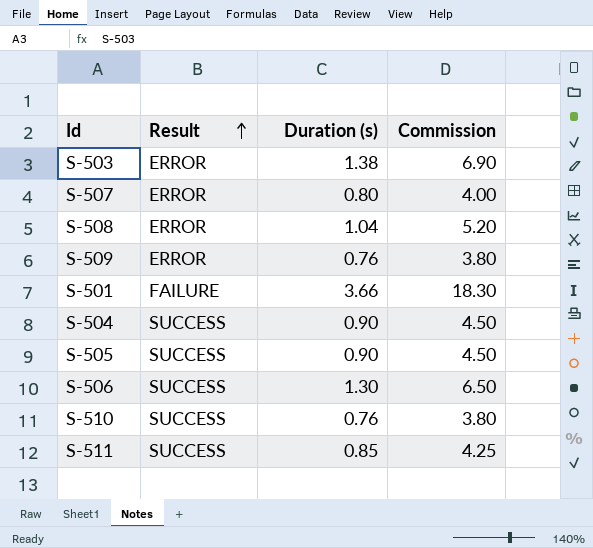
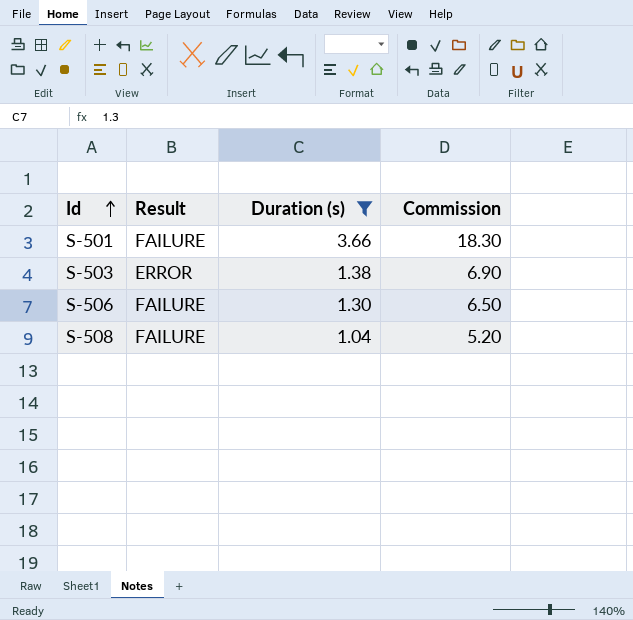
filter: none -> Duration (s) >= 1.04
row order: Result ascending -> Id ascending
S-506 | Result: SUCCESS -> FAILURE
S-508 | Result: ERROR -> FAILURE

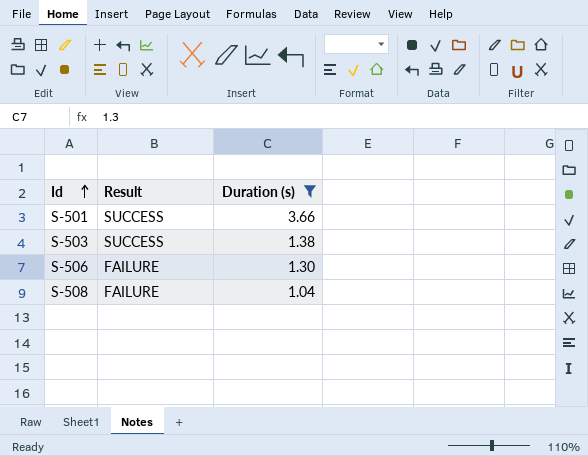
column Commission | formula: [Duration (s)] * 5 -> none
S-501 | Result: FAILURE -> SUCCESS
S-503 | Result: ERROR -> SUCCESS

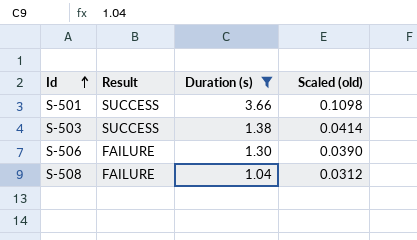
column Scaled (old) | formula: none -> [Duration (s)] * 0.03

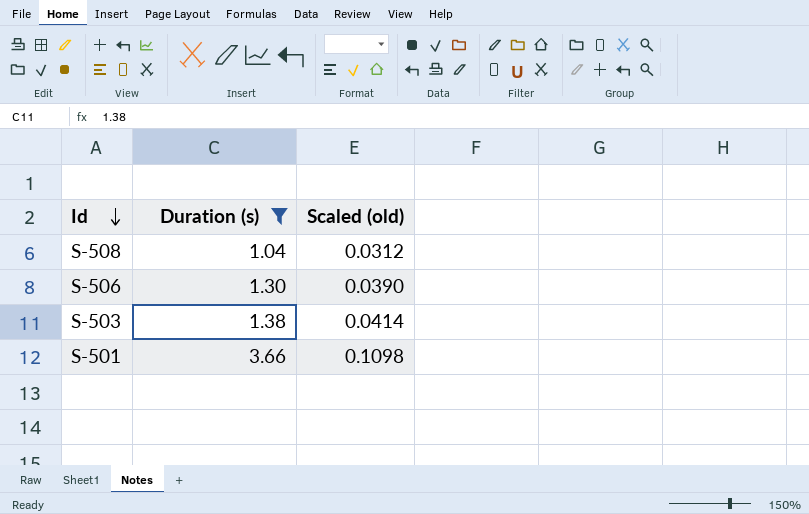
row order: Id ascending -> Id descending
column Result | position: 2 -> none

